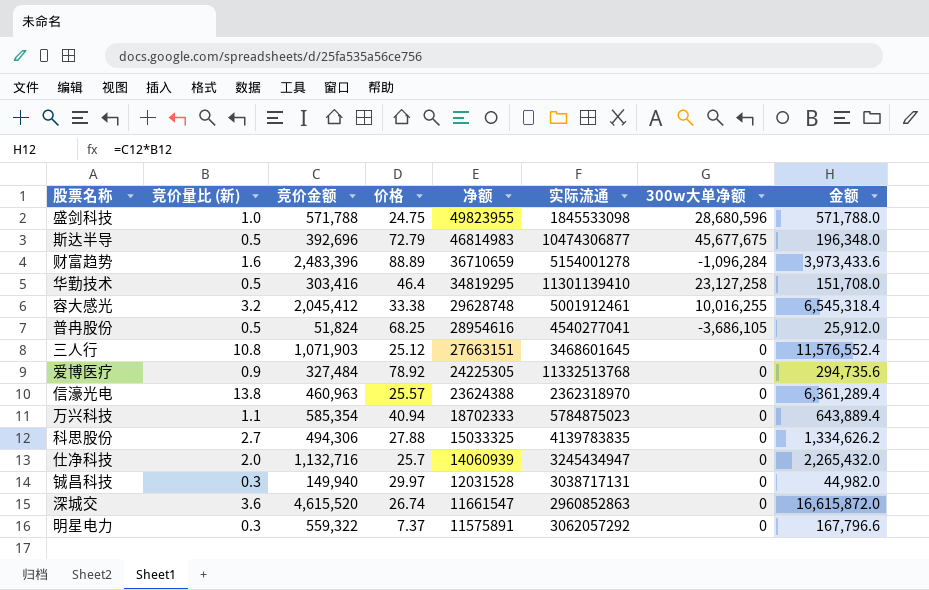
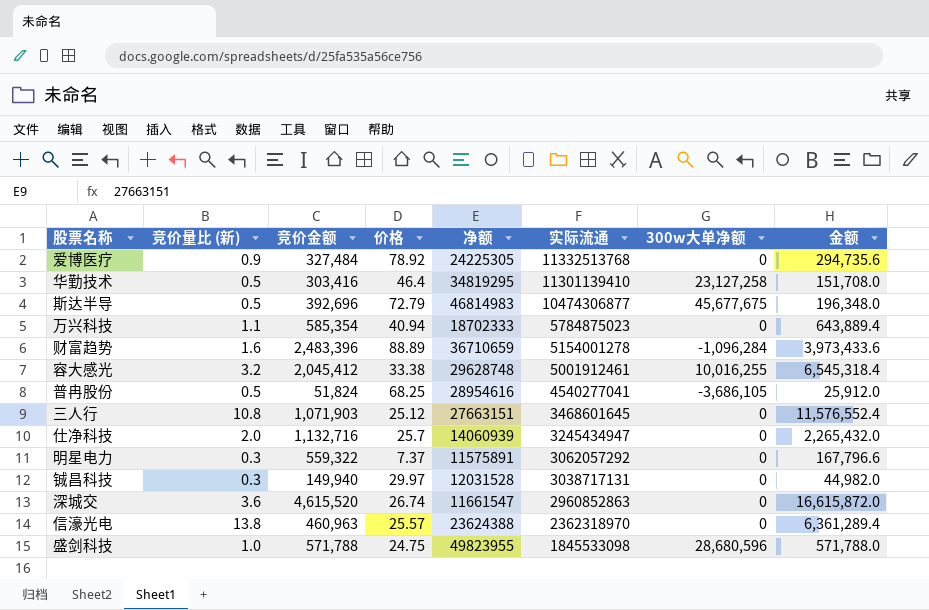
row order: 净额 descending -> 实际流通 descending
row 科思股份: 2.7 | 494,306 | 27.88 | 15033325 | 4139783835 | 0 | 1,334,626.2 -> none

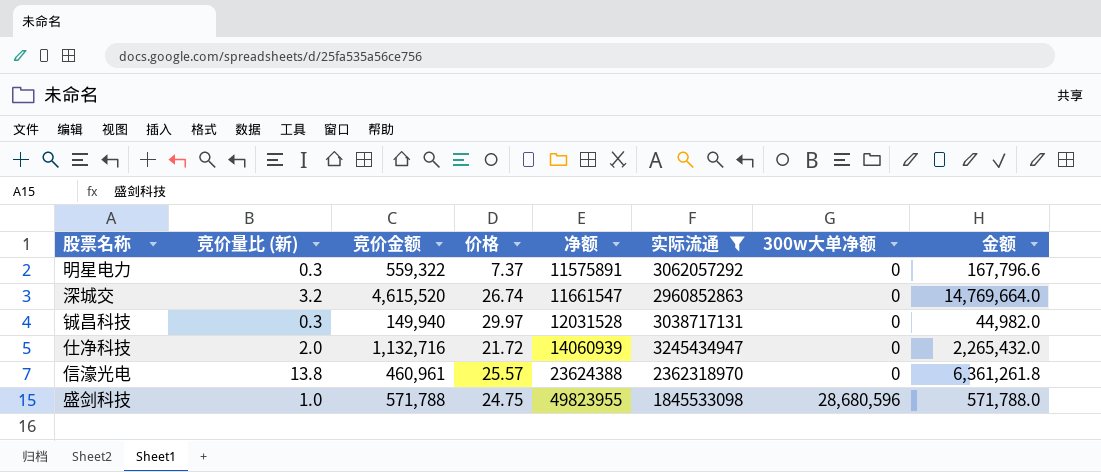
filter: none -> 实际流通 <= 3245434947
row order: 实际流通 descending -> 净额 ascending
深城交 | 竞价量比 (新): 3.6 -> 3.2
深城交 | 金额: 16,615,872.0 -> 14,769,664.0
仕净科技 | 价格: 25.7 -> 21.72
信濠光电 | 竞价金额: 460,963 -> 460,961
信濠光电 | 金额: 6,361,289.4 -> 6,361,261.8

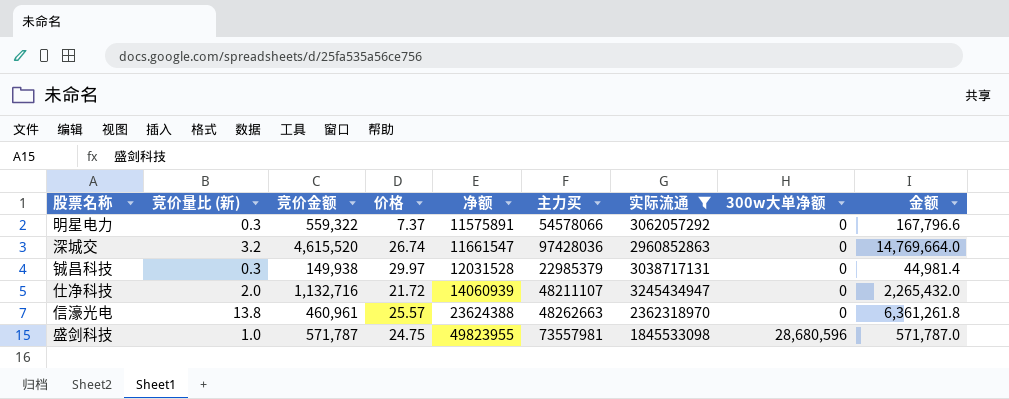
column 主力买 | position: none -> 6
铖昌科技 | 竞价金额: 149,940 -> 149,938
铖昌科技 | 金额: 44,982.0 -> 44,981.4
盛剑科技 | 竞价金额: 571,788 -> 571,787
盛剑科技 | 金额: 571,788.0 -> 571,787.0

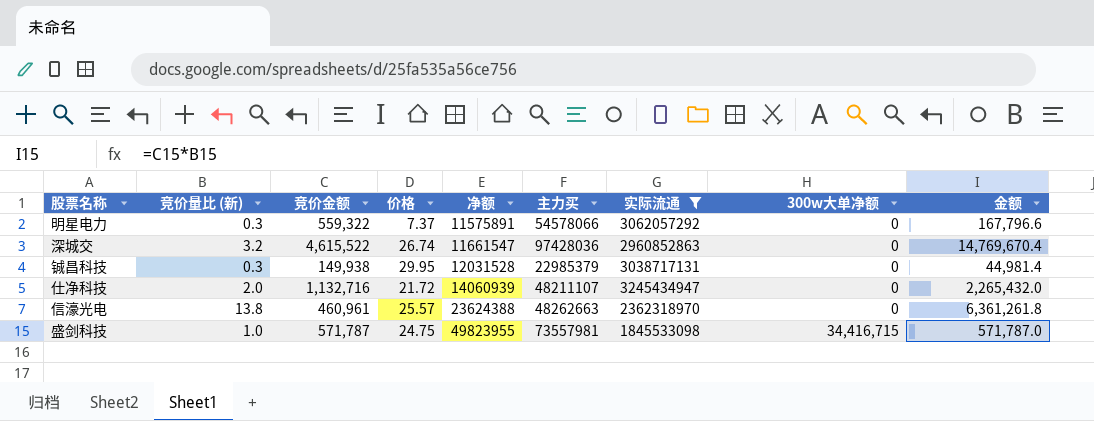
深城交 | 竞价金额: 4,615,520 -> 4,615,522
深城交 | 金额: 14,769,664.0 -> 14,769,670.4
铖昌科技 | 价格: 29.97 -> 29.95
盛剑科技 | 300w大单净额: 28,680,596 -> 34,416,715

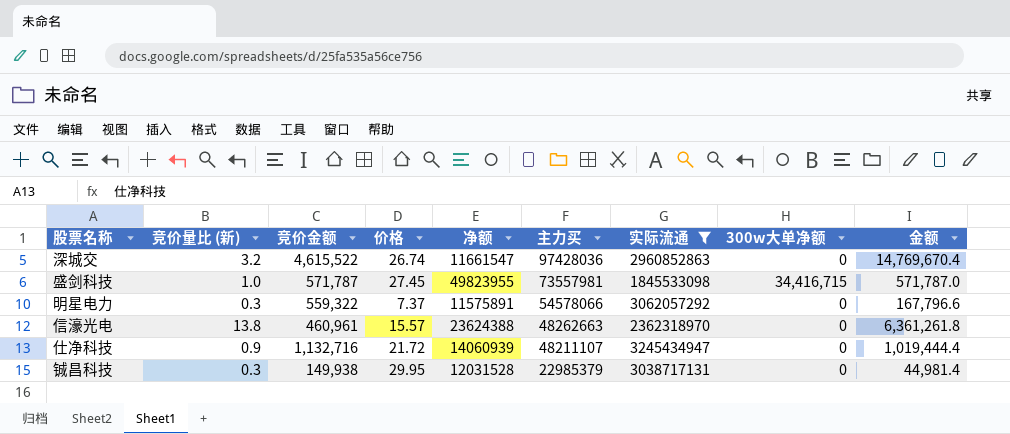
row order: 净额 ascending -> 主力买 descending
盛剑科技 | 价格: 24.75 -> 27.45
信濠光电 | 价格: 25.57 -> 15.57
仕净科技 | 竞价量比 (新): 2.0 -> 0.9
仕净科技 | 金额: 2,265,432.0 -> 1,019,444.4

